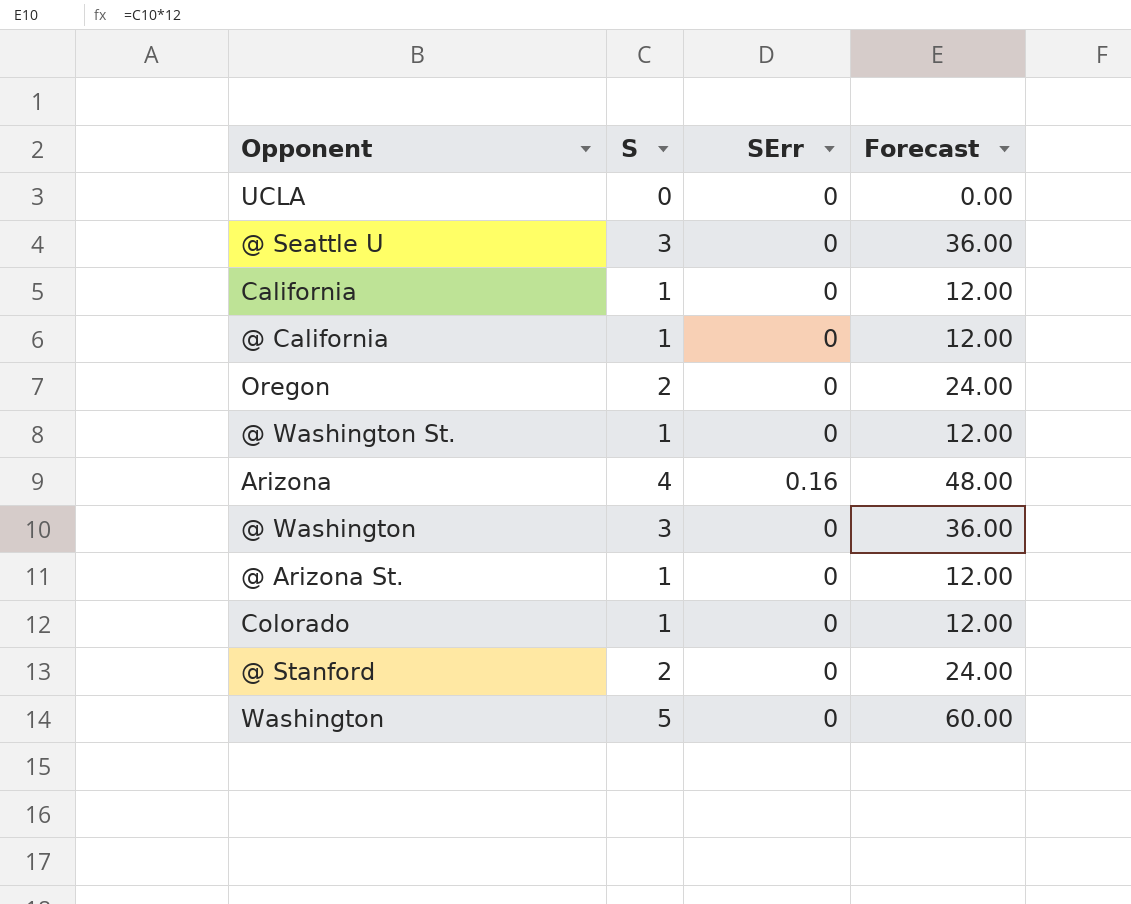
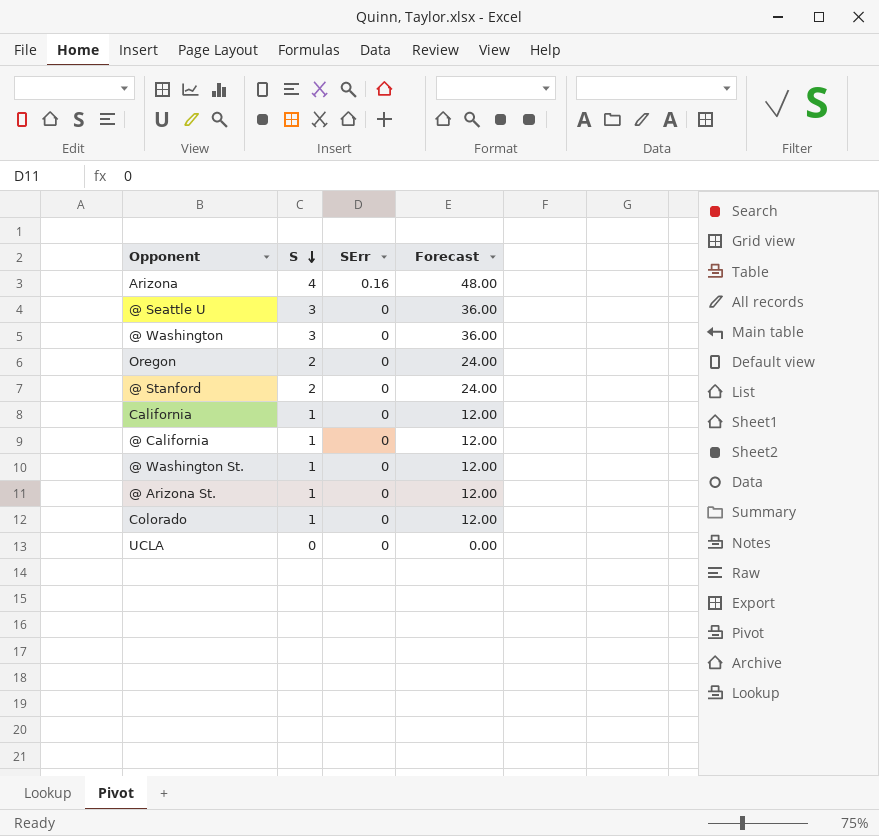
row order: none -> S descending
row Washington: 5 | 0 | 60.00 -> none

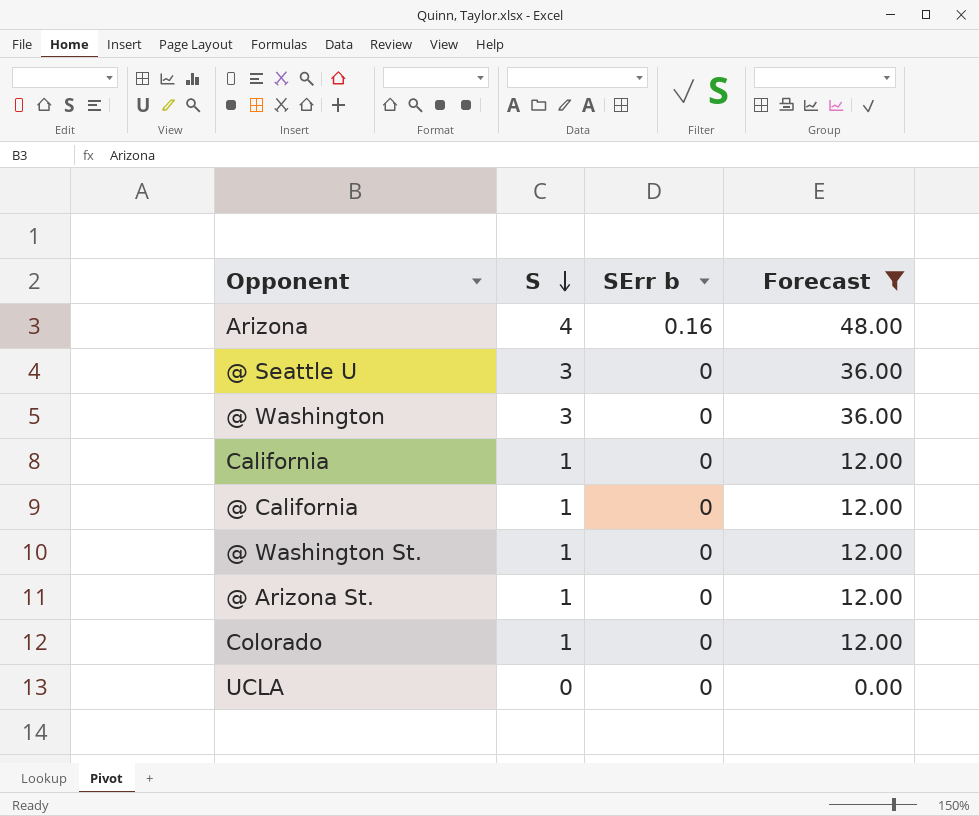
filter: none -> Forecast != 24.00
column name: SErr -> SErr b

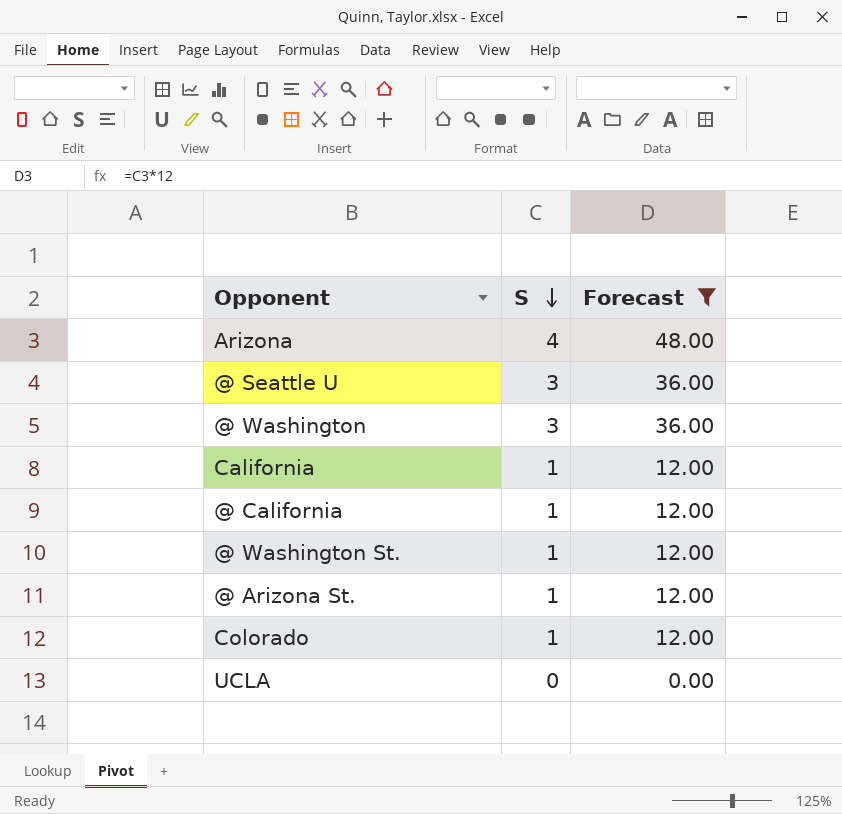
column SErr b | position: 3 -> none

